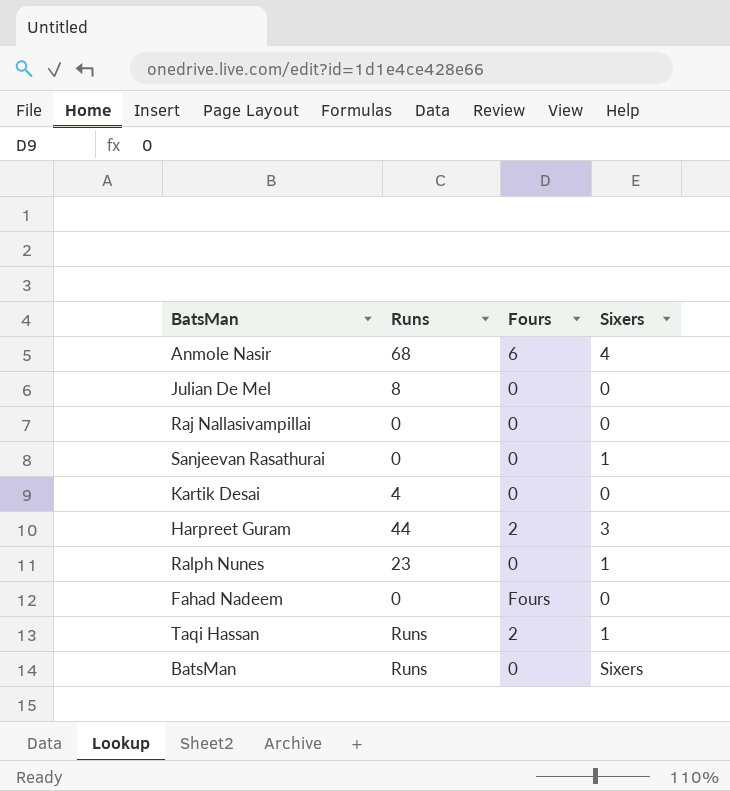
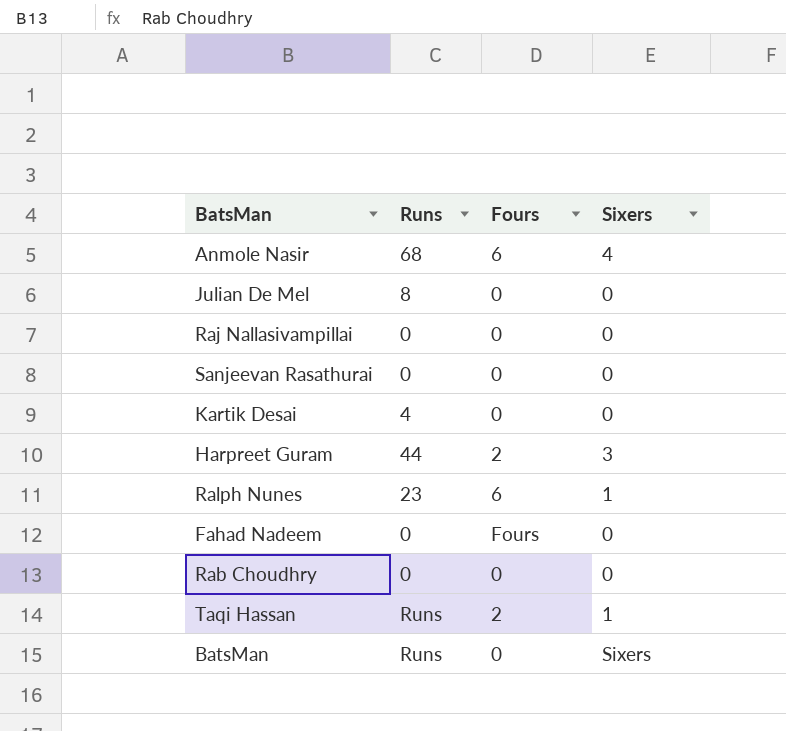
Sanjeevan Rasathurai | Sixers: 1 -> 0
Ralph Nunes | Fours: 0 -> 6
row Rab Choudhry: none -> 0 | 0 | 0

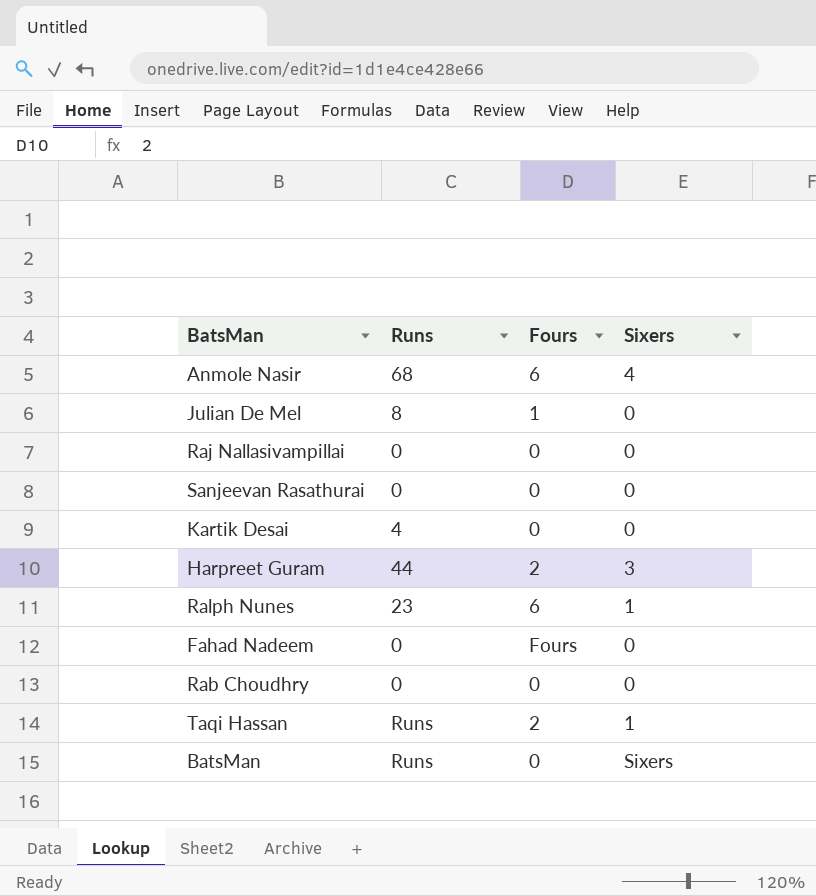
Julian De Mel | Fours: 0 -> 1

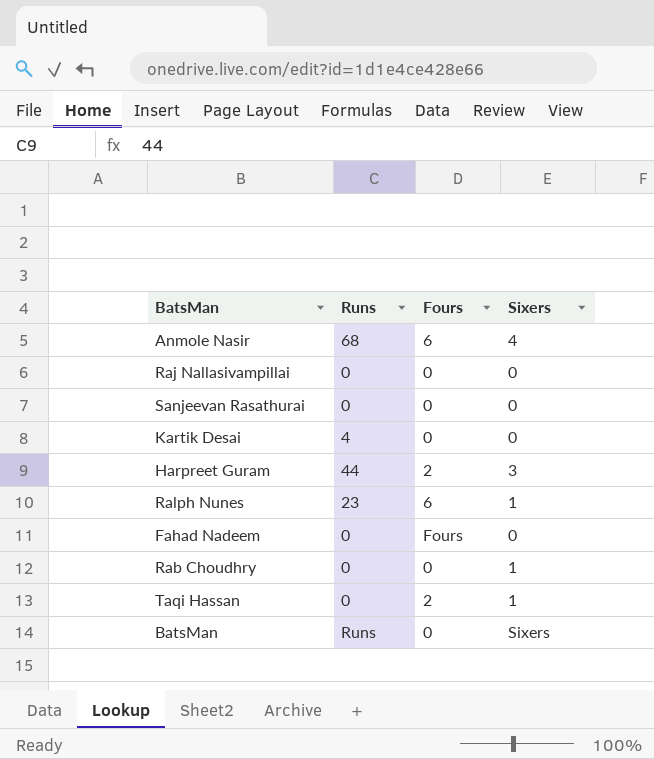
row Julian De Mel: 8 | 1 | 0 -> none
Rab Choudhry | Sixers: 0 -> 1
Taqi Hassan | Runs: Runs -> 0

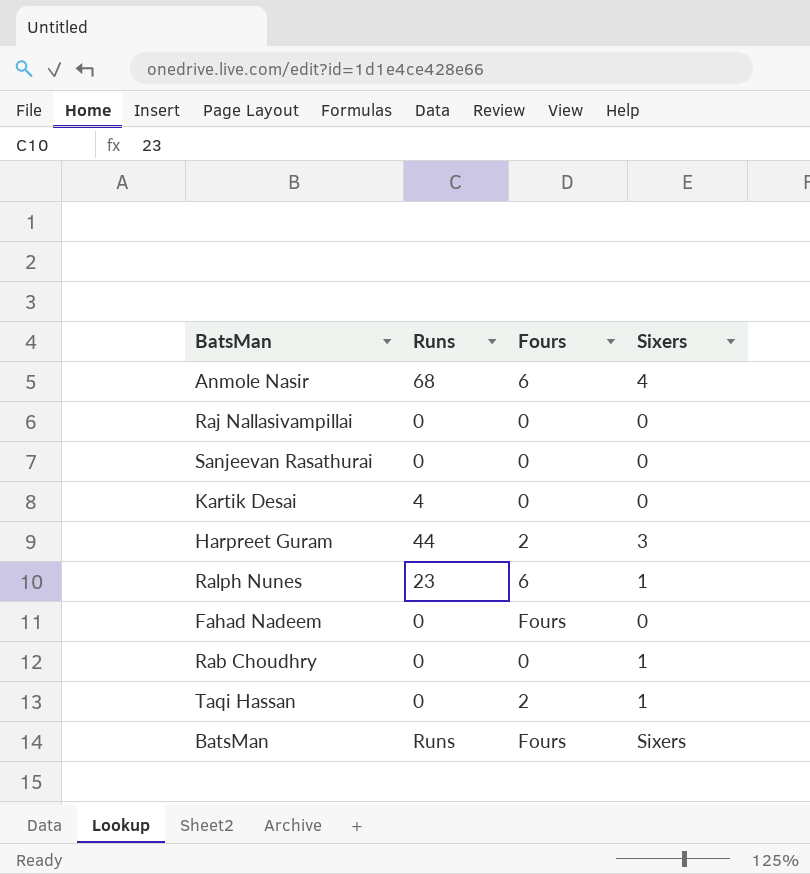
BatsMan | Fours: 0 -> Fours

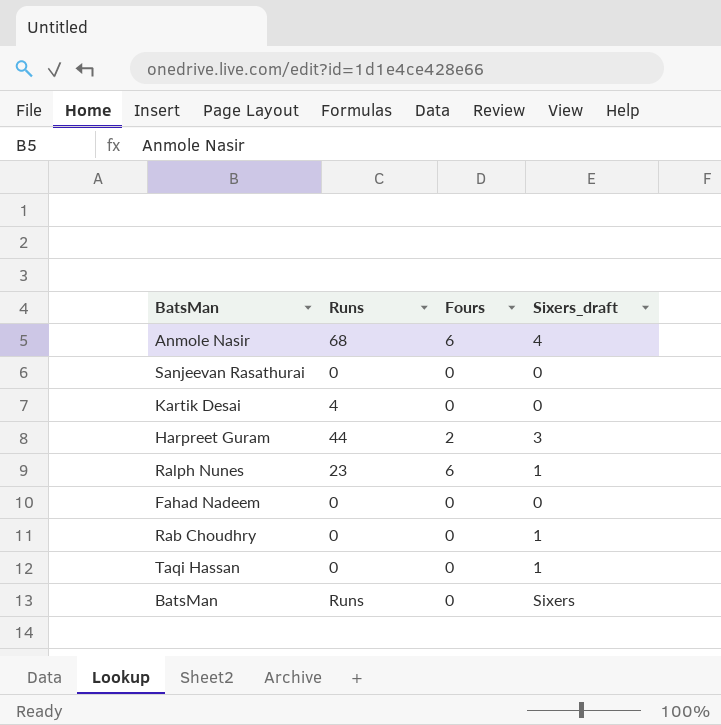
column name: Sixers -> Sixers_draft
row Raj Nallasivampillai: 0 | 0 | 0 -> none
Fahad Nadeem | Fours: Fours -> 0
Taqi Hassan | Fours: 2 -> 0
BatsMan | Fours: Fours -> 0

